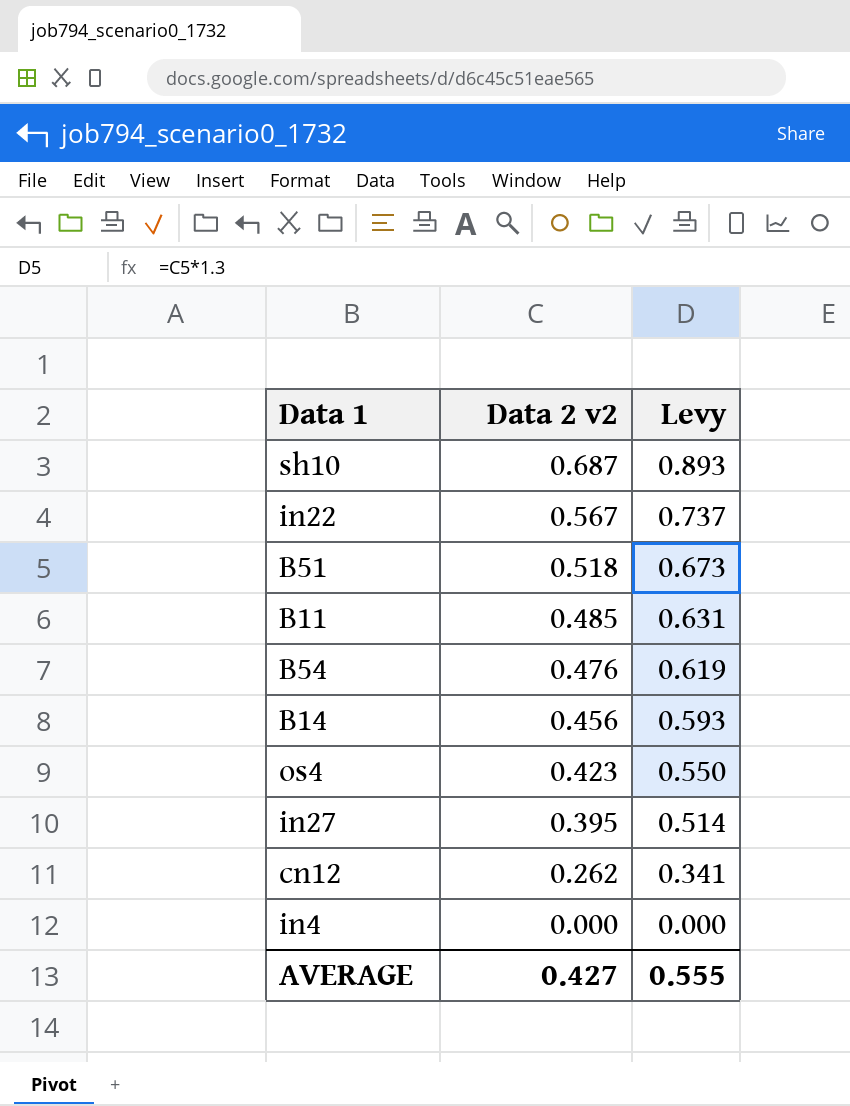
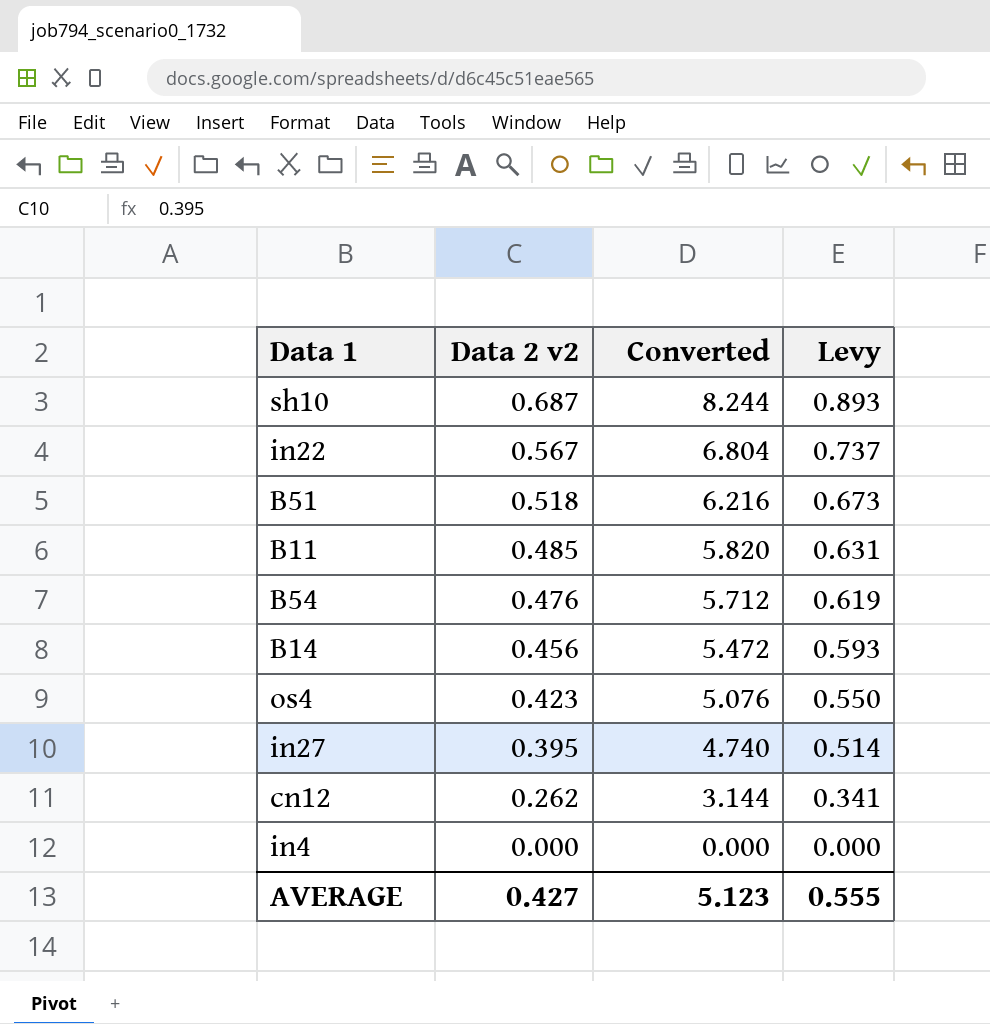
column Converted | formula: none -> [Data 2 v2] * 12

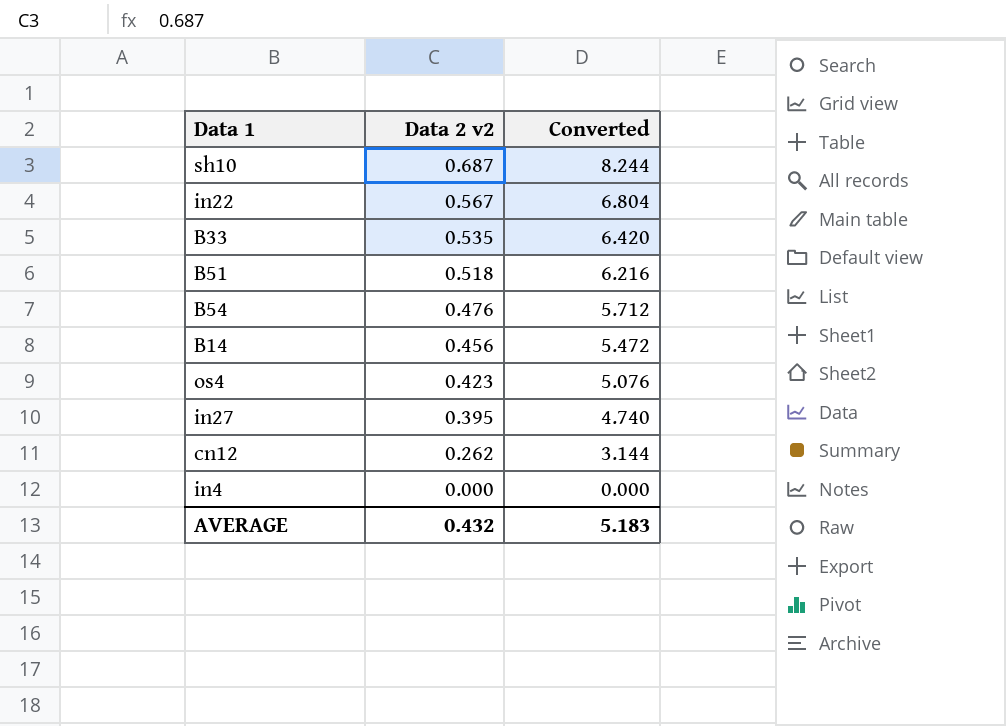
column Levy | formula: [Data 2 v2] * 1.3 -> none
row B11: 0.485 | 5.820 | 0.631 -> none
row B33: none -> 0.535 | 6.420
AVERAGE | Data 2 v2: 0.427 -> 0.432
AVERAGE | Converted: 5.123 -> 5.183

